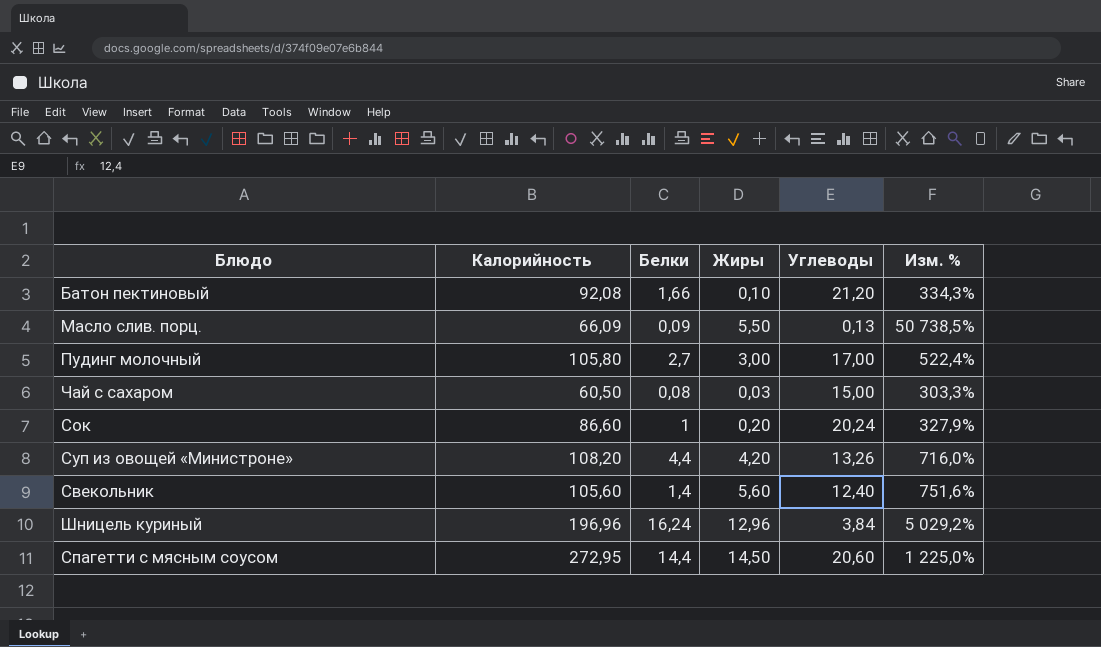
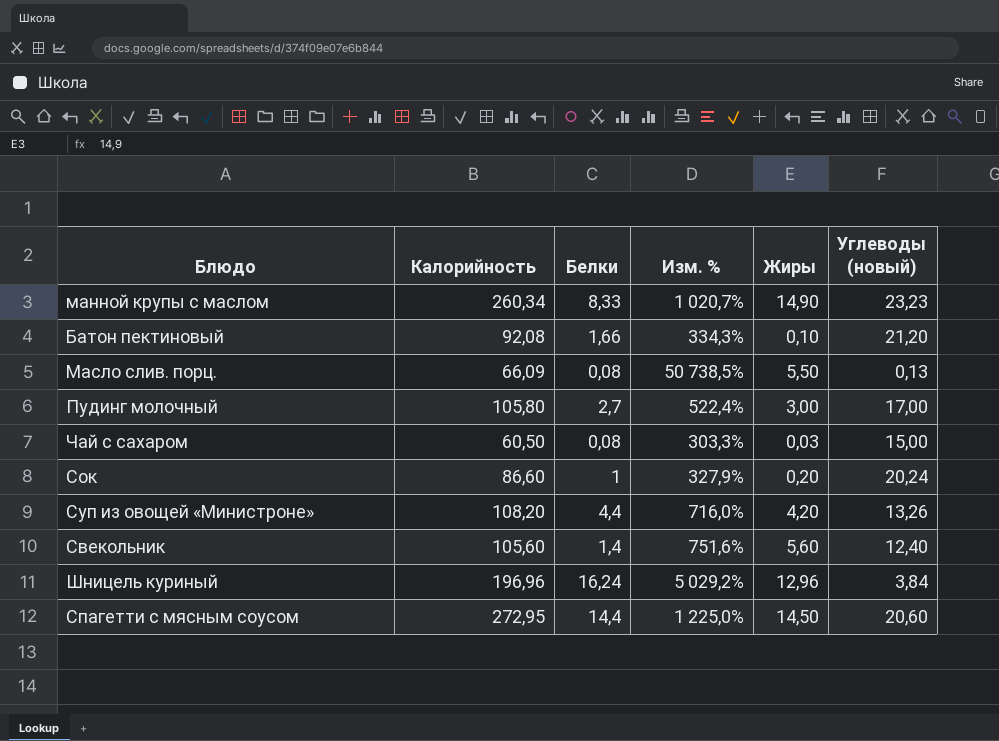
column Изм. % | position: 6 -> 4
column name: Углеводы -> Углеводы (новый)
row манной крупы с маслом: none -> 260,34 | 8,33 | 1 020,7% | 14,90 | 23,23
Масло слив. порц. | Белки: 0,09 -> 0,08

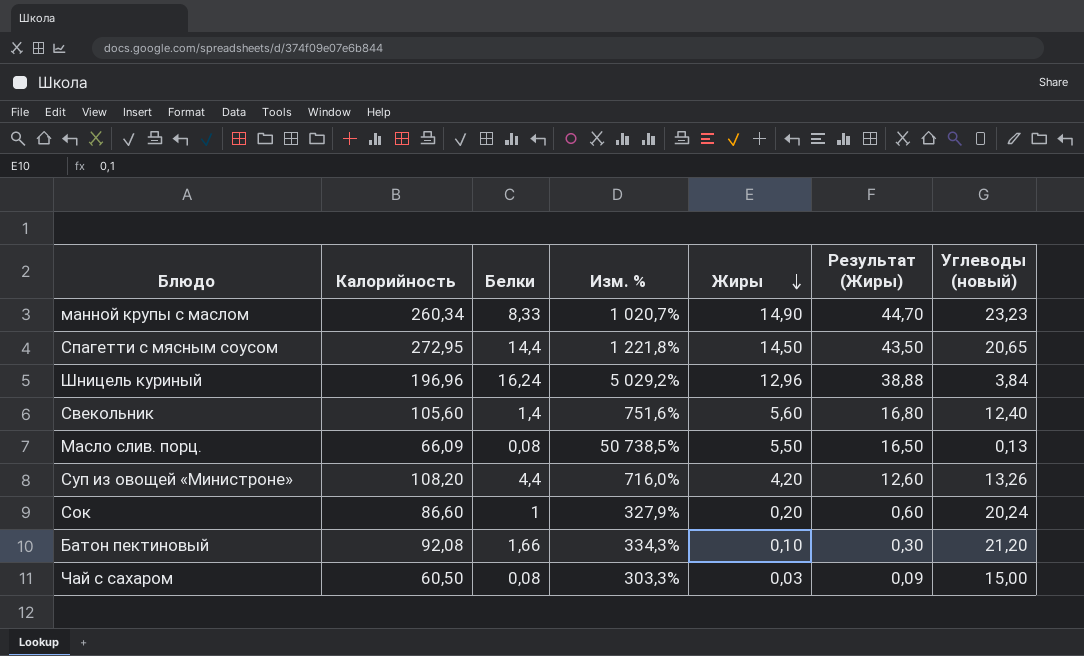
row order: none -> Жиры descending
column Результат (Жиры) | formula: none -> [Жиры] * 3
row Пудинг молочный: 105,80 | 2,7 | 522,4% | 3,00 | 17,00 -> none
Спагетти с мясным соусом | Изм. %: 1 225,0% -> 1 221,8%
Спагетти с мясным соусом | Углеводы (новый): 20,60 -> 20,65

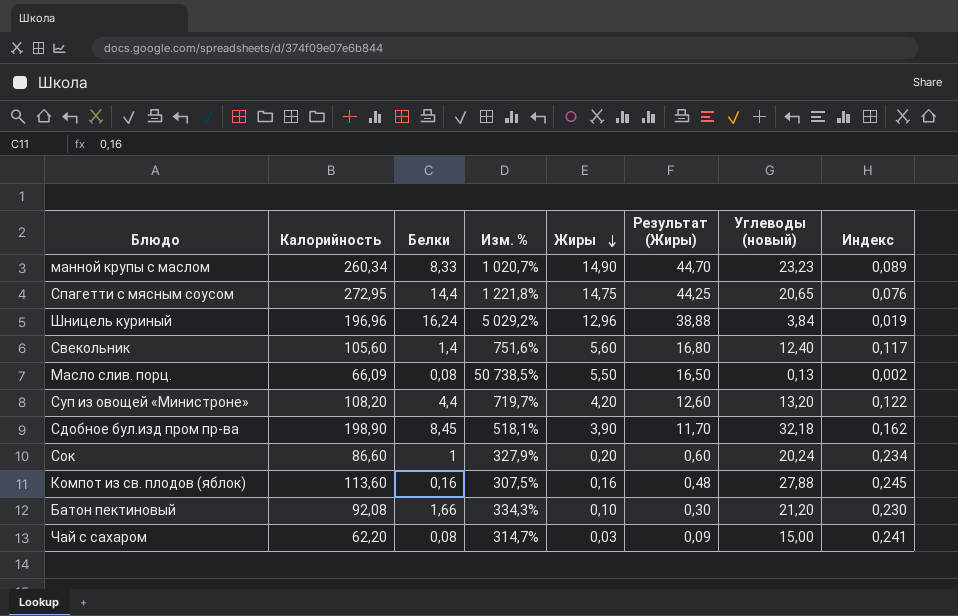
column Индекс | formula: none -> [Углеводы (новый)] / [Калорийность]
Спагетти с мясным соусом | Жиры: 14,50 -> 14,75
Спагетти с мясным соусом | Результат (Жиры): 43,50 -> 44,25
Суп из овощей «Министроне» | Изм. %: 716,0% -> 719,7%
Суп из овощей «Министроне» | Углеводы (новый): 13,26 -> 13,20
row Сдобное бул.изд пром пр-ва: none -> 198,90 | 8,45 | 518,1% | 3,90 | 11,70 | 32,18 | 0,162
row Компот из св. плодов (яблок): none -> 113,60 | 0,16 | 307,5% | 0,16 | 0,48 | 27,88 | 0,245
Чай с сахаром | Калорийность: 60,50 -> 62,20
Чай с сахаром | Изм. %: 303,3% -> 314,7%

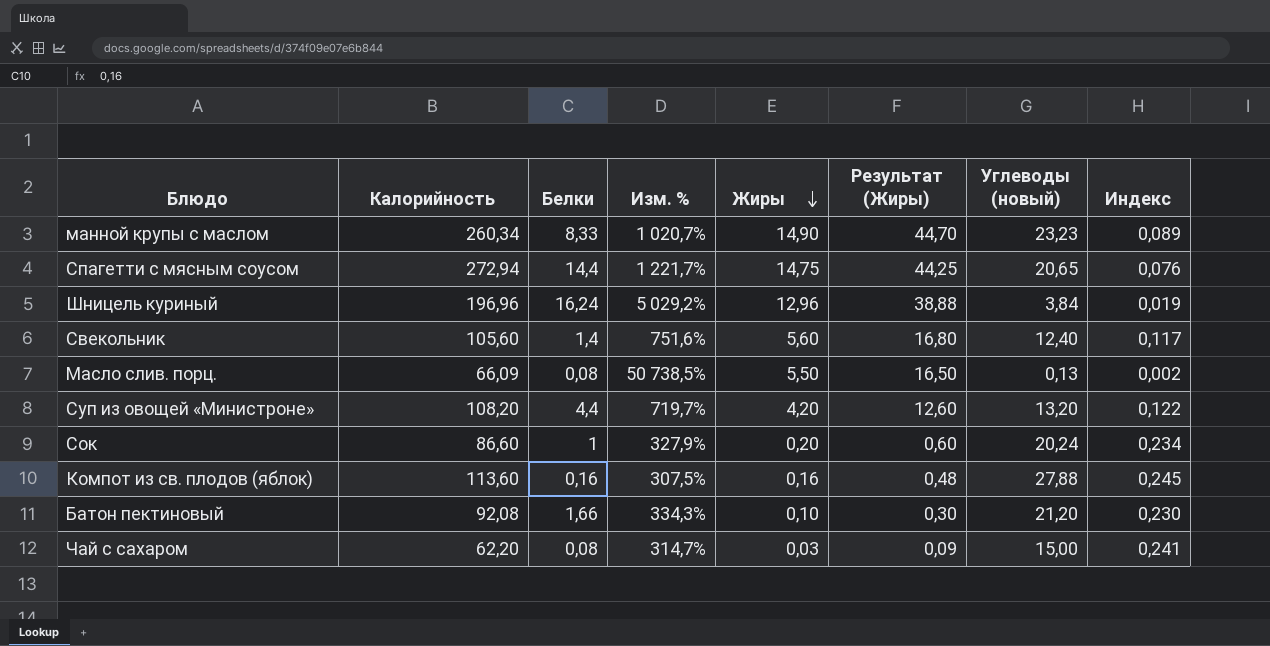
row Сдобное бул.изд пром пр-ва: 198,90 | 8,45 | 518,1% | 3,90 | 11,70 | 32,18 | 0,162 -> none
Спагетти с мясным соусом | Калорийность: 272,95 -> 272,94
Спагетти с мясным соусом | Изм. %: 1 221,8% -> 1 221,7%

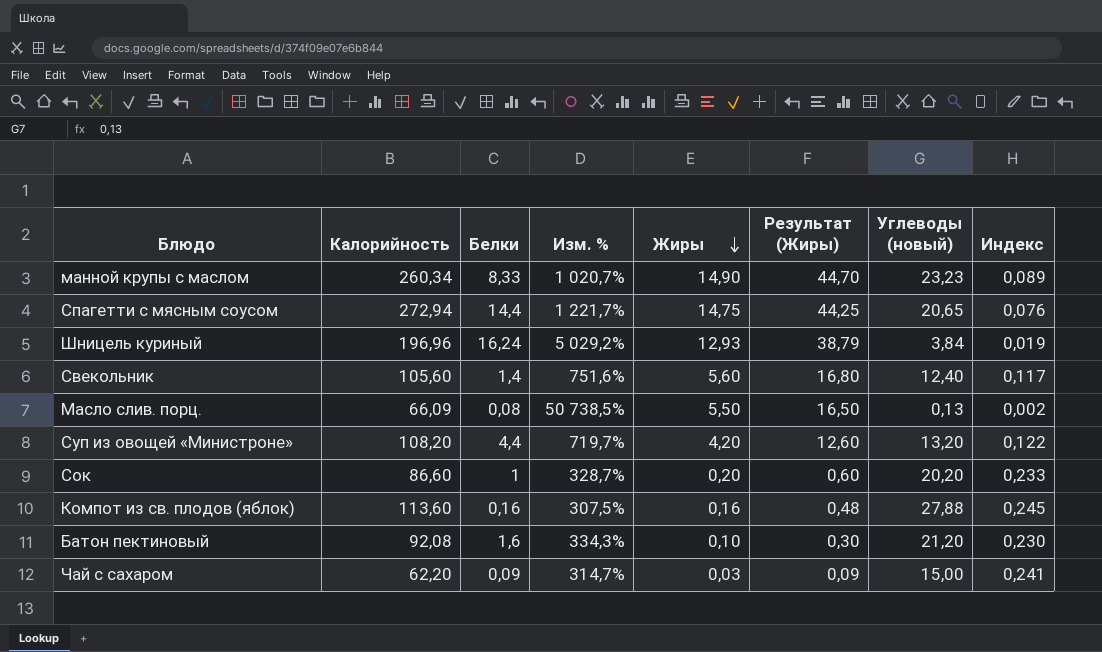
Шницель куриный | Жиры: 12,96 -> 12,93
Шницель куриный | Результат (Жиры): 38,88 -> 38,79
Сок | Изм. %: 327,9% -> 328,7%
Сок | Углеводы (новый): 20,24 -> 20,20
Сок | Индекс: 0,234 -> 0,233
Батон пектиновый | Белки: 1,66 -> 1,6
Чай с сахаром | Белки: 0,08 -> 0,09

